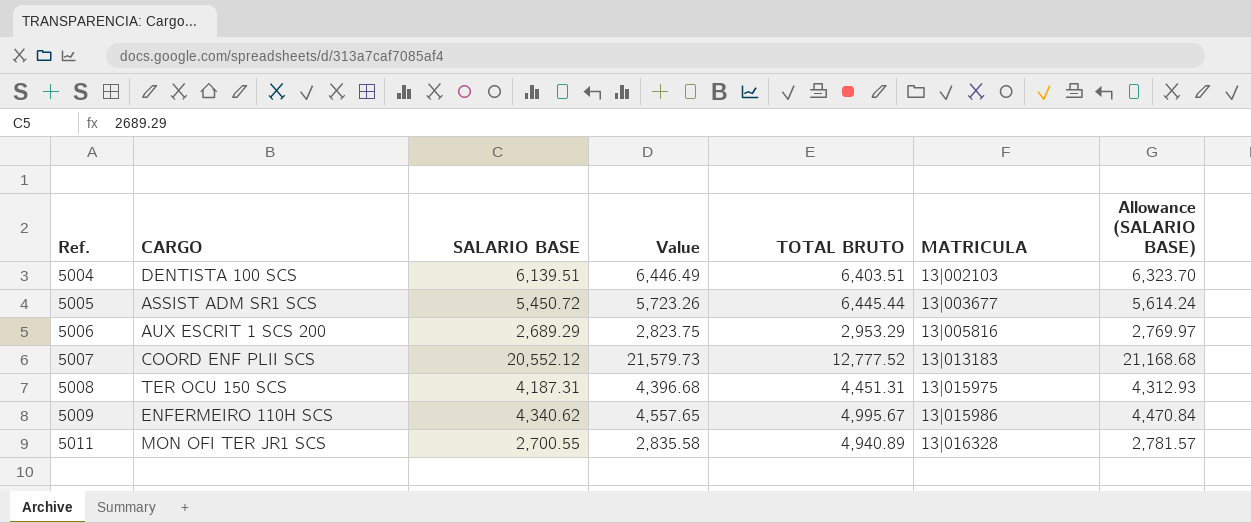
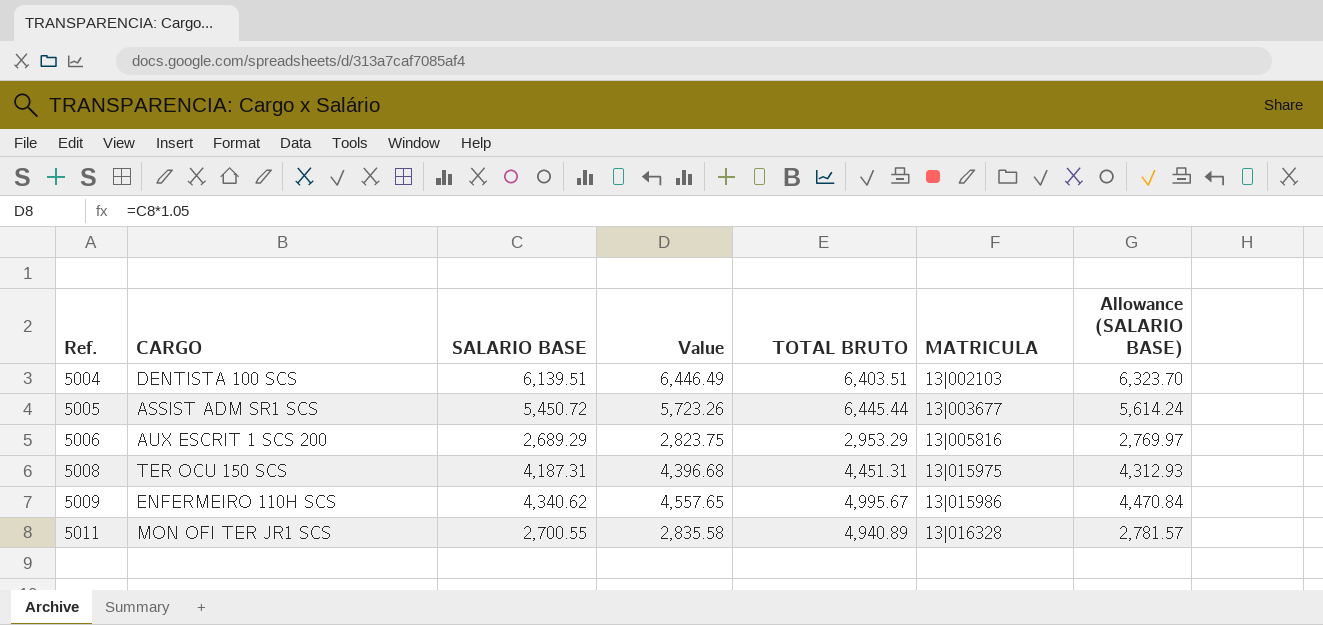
row 5007: COORD ENF PLII SCS | 20,552.12 | 21,579.73 | 12,777.52 | 13|013183 | 21,168.68 -> none

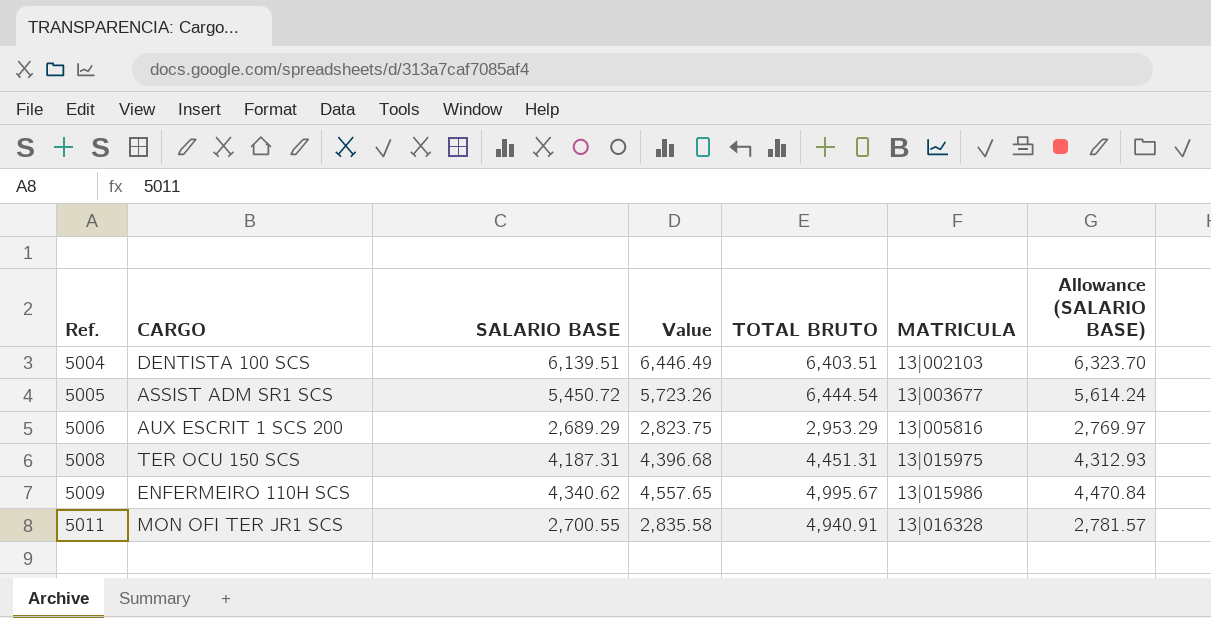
5005 | TOTAL BRUTO: 6,445.44 -> 6,444.54
5011 | TOTAL BRUTO: 4,940.89 -> 4,940.91

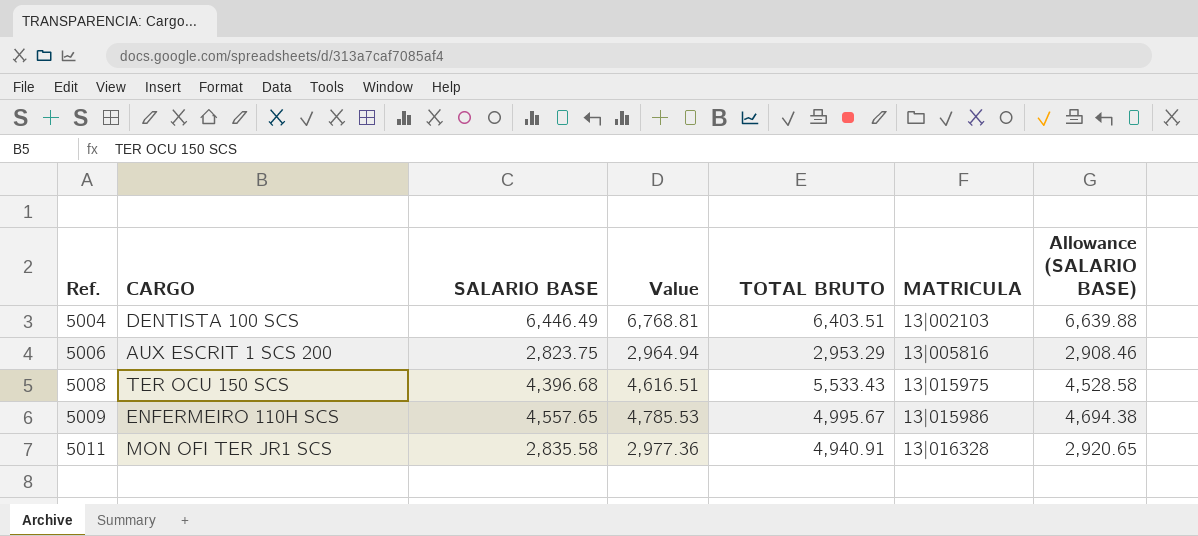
row 5005: ASSIST ADM SR1 SCS | 5,450.72 | 5,723.26 | 6,444.54 | 13|003677 | 5,614.24 -> none
5004 | SALARIO BASE: 6,139.51 -> 6,446.49
5004 | Value: 6,446.49 -> 6,768.81
5004 | Allowance (SALARIO BASE): 6,323.70 -> 6,639.88
5006 | SALARIO BASE: 2,689.29 -> 2,823.75
5006 | Value: 2,823.75 -> 2,964.94
5006 | Allowance (SALARIO BASE): 2,769.97 -> 2,908.46
5008 | SALARIO BASE: 4,187.31 -> 4,396.68
5008 | Value: 4,396.68 -> 4,616.51
5008 | TOTAL BRUTO: 4,451.31 -> 5,533.43
5008 | Allowance (SALARIO BASE): 4,312.93 -> 4,528.58
5009 | SALARIO BASE: 4,340.62 -> 4,557.65
5009 | Value: 4,557.65 -> 4,785.53
5009 | Allowance (SALARIO BASE): 4,470.84 -> 4,694.38
5011 | SALARIO BASE: 2,700.55 -> 2,835.58
5011 | Value: 2,835.58 -> 2,977.36
5011 | Allowance (SALARIO BASE): 2,781.57 -> 2,920.65

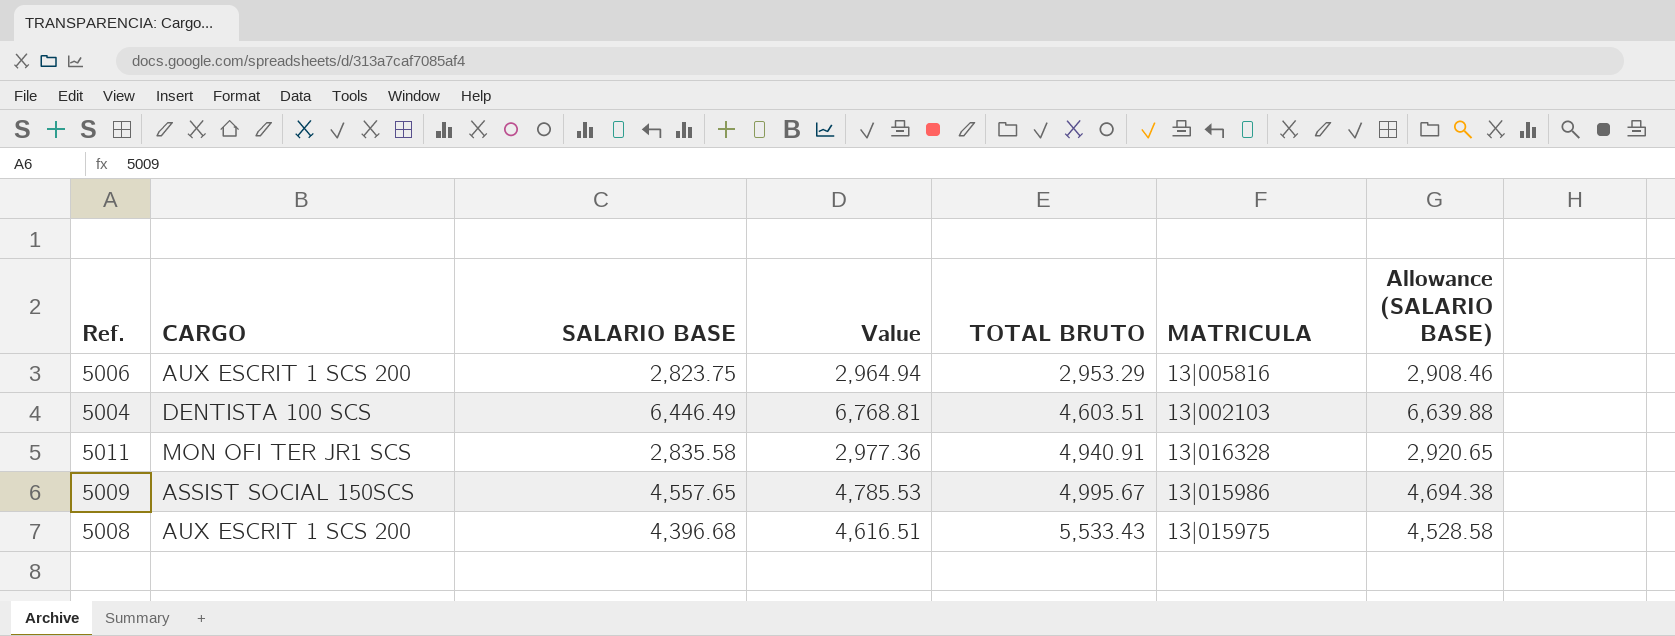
row order: Ref. ascending -> TOTAL BRUTO ascending
5004 | TOTAL BRUTO: 6,403.51 -> 4,603.51
5009 | CARGO: ENFERMEIRO 110H SCS -> ASSIST SOCIAL 150SCS
5008 | CARGO: TER OCU 150 SCS -> AUX ESCRIT 1 SCS 200

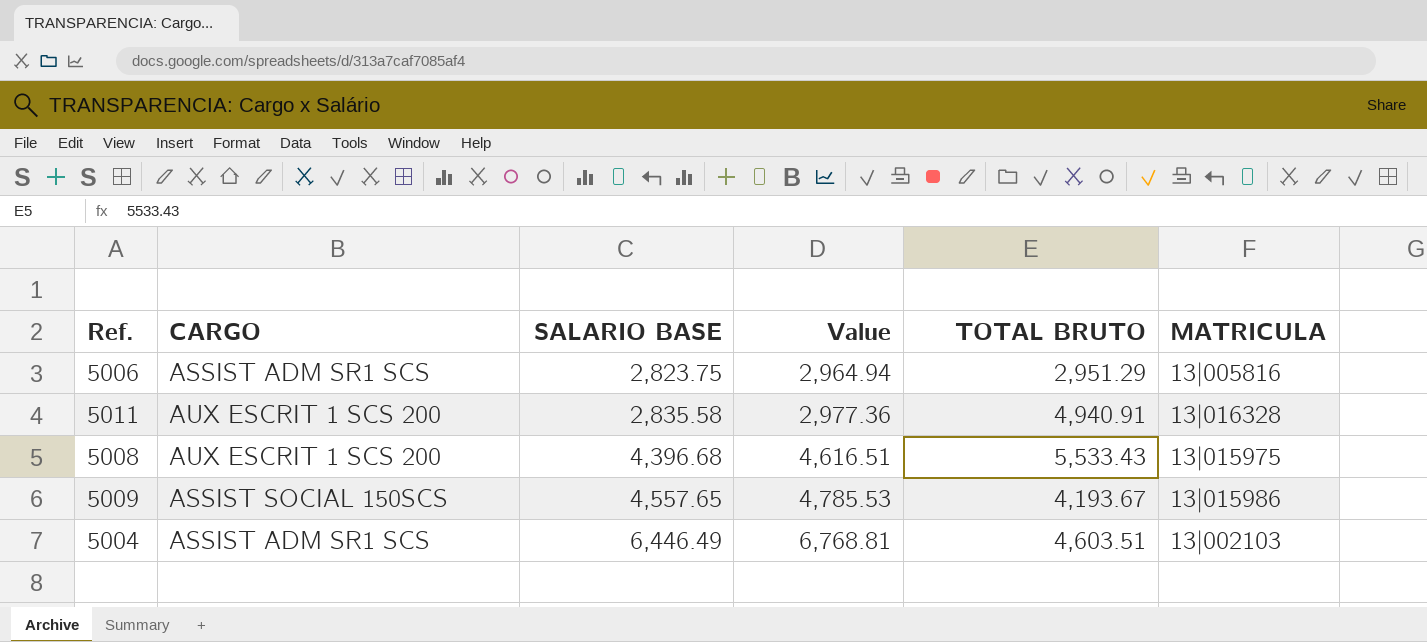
row order: TOTAL BRUTO ascending -> SALARIO BASE ascending
column Allowance (SALARIO BASE) | formula: [SALARIO BASE] * 1.03 -> none
5006 | CARGO: AUX ESCRIT 1 SCS 200 -> ASSIST ADM SR1 SCS
5006 | TOTAL BRUTO: 2,953.29 -> 2,951.29
5011 | CARGO: MON OFI TER JR1 SCS -> AUX ESCRIT 1 SCS 200
5009 | TOTAL BRUTO: 4,995.67 -> 4,193.67
5004 | CARGO: DENTISTA 100 SCS -> ASSIST ADM SR1 SCS

